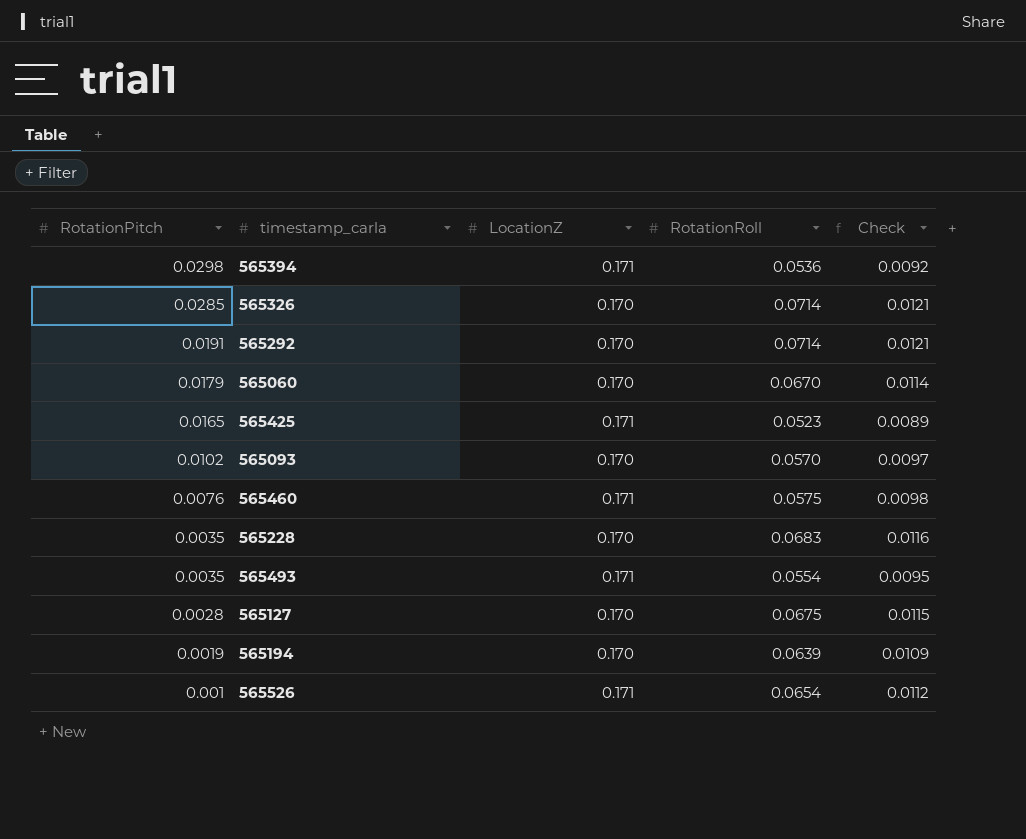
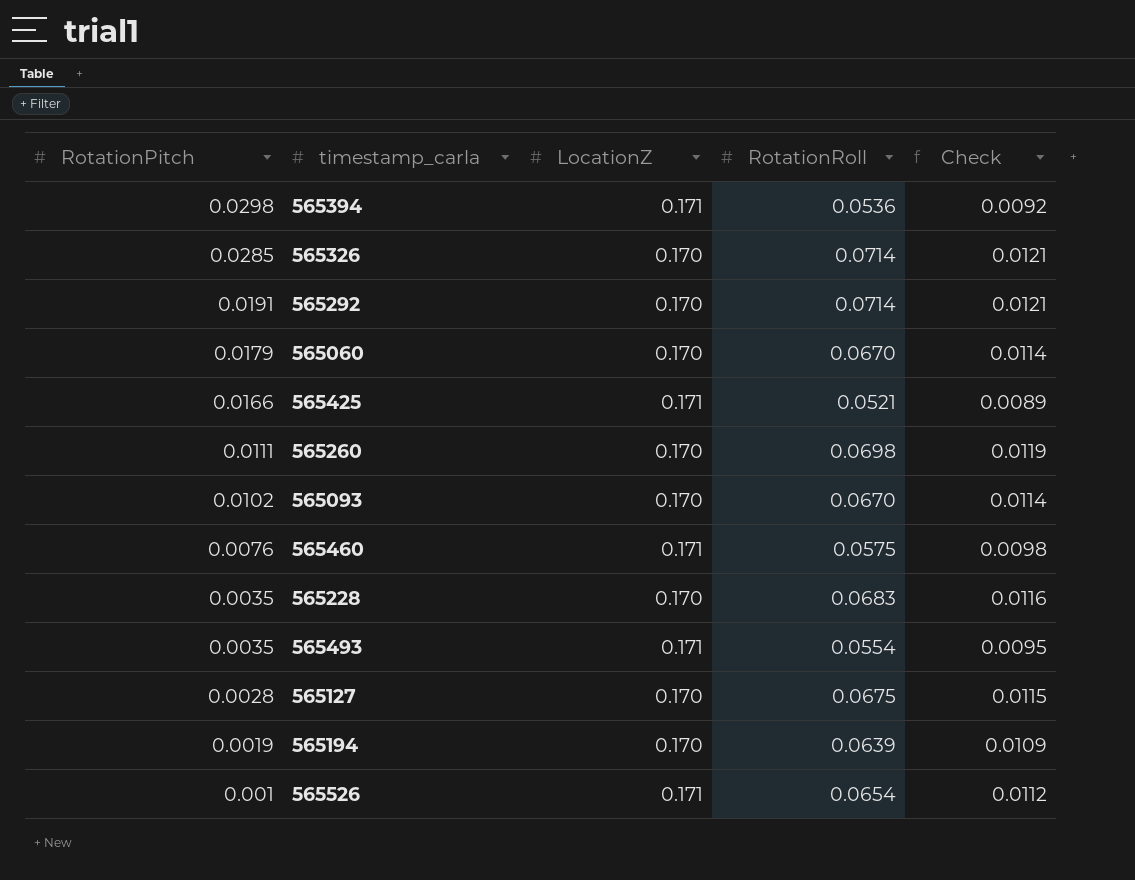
565425 | RotationPitch: 0.0165 -> 0.0166
565425 | RotationRoll: 0.0523 -> 0.0521
row 565260: none -> 0.0111 | 0.170 | 0.0698 | 0.0119
565093 | RotationRoll: 0.0570 -> 0.0670
565093 | Check: 0.0097 -> 0.0114

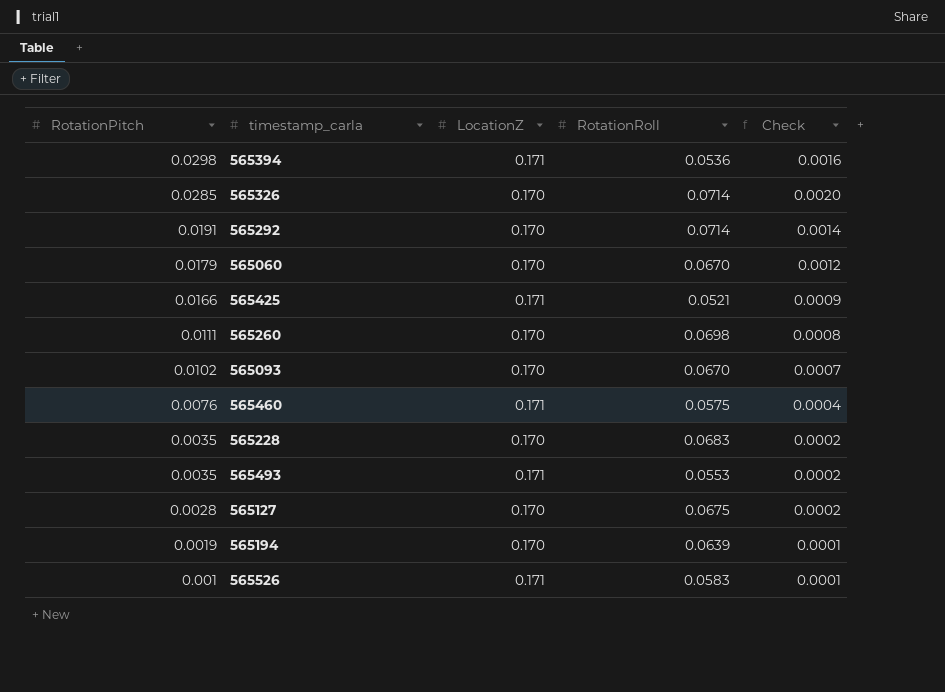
column Check | formula: [LocationZ] * [RotationRoll] -> [RotationPitch] * [RotationRoll]
565493 | RotationRoll: 0.0554 -> 0.0553
565526 | RotationRoll: 0.0654 -> 0.0583

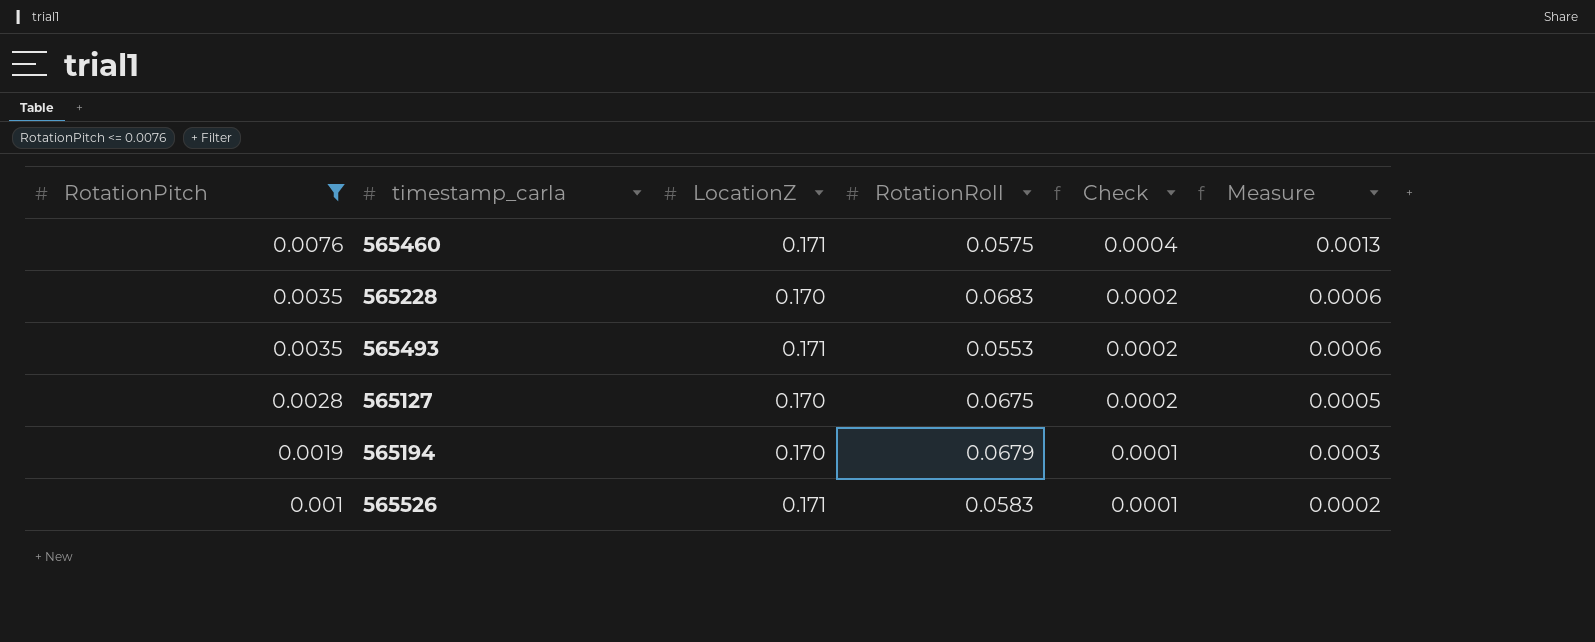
filter: none -> RotationPitch <= 0.0076
column Measure | formula: none -> [RotationPitch] * [LocationZ]
565194 | RotationRoll: 0.0639 -> 0.0679

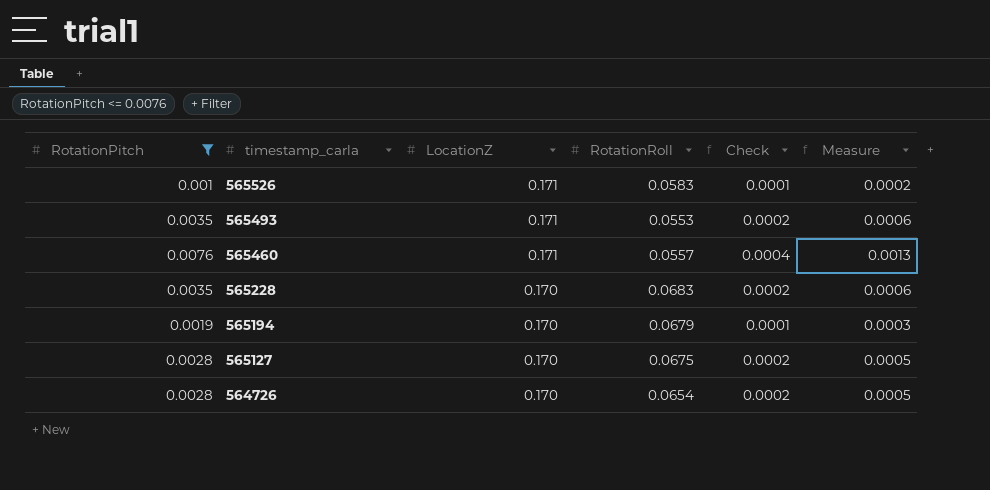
row order: RotationPitch descending -> timestamp_carla descending
565460 | RotationRoll: 0.0575 -> 0.0557
row 564726: none -> 0.0028 | 0.170 | 0.0654 | 0.0002 | 0.0005

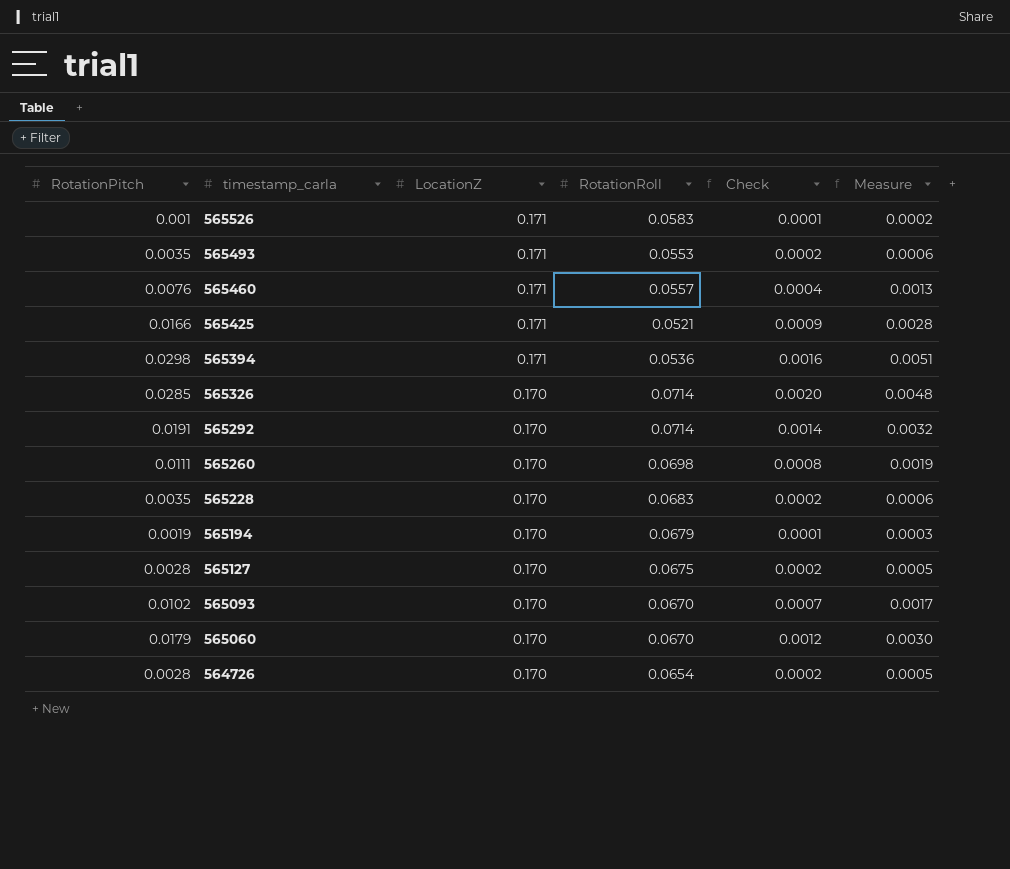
filter: RotationPitch <= 0.0076 -> none

